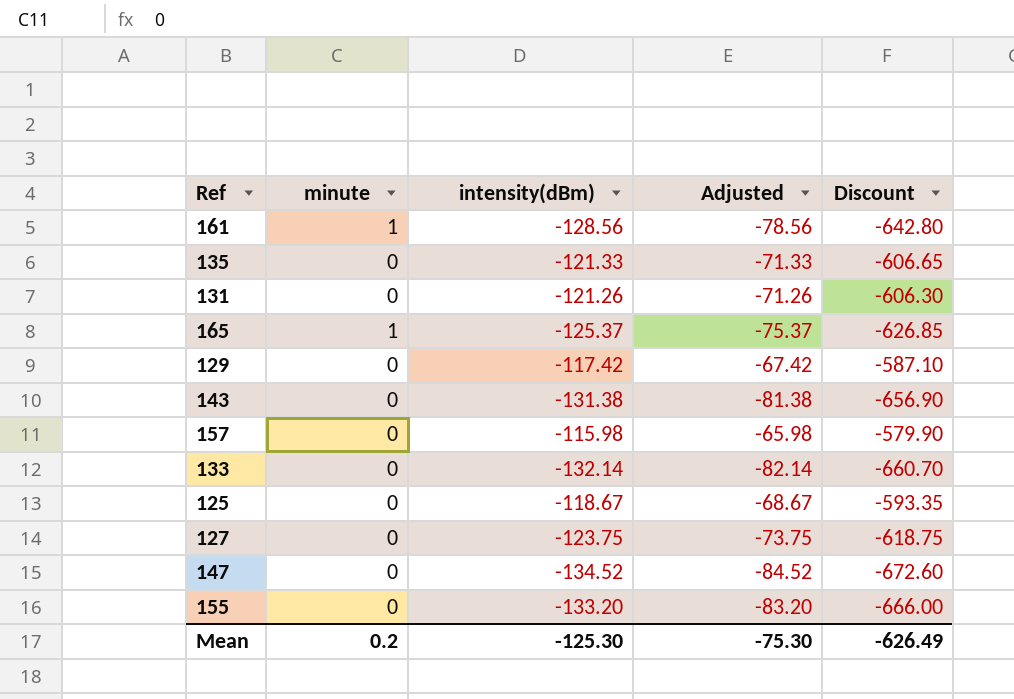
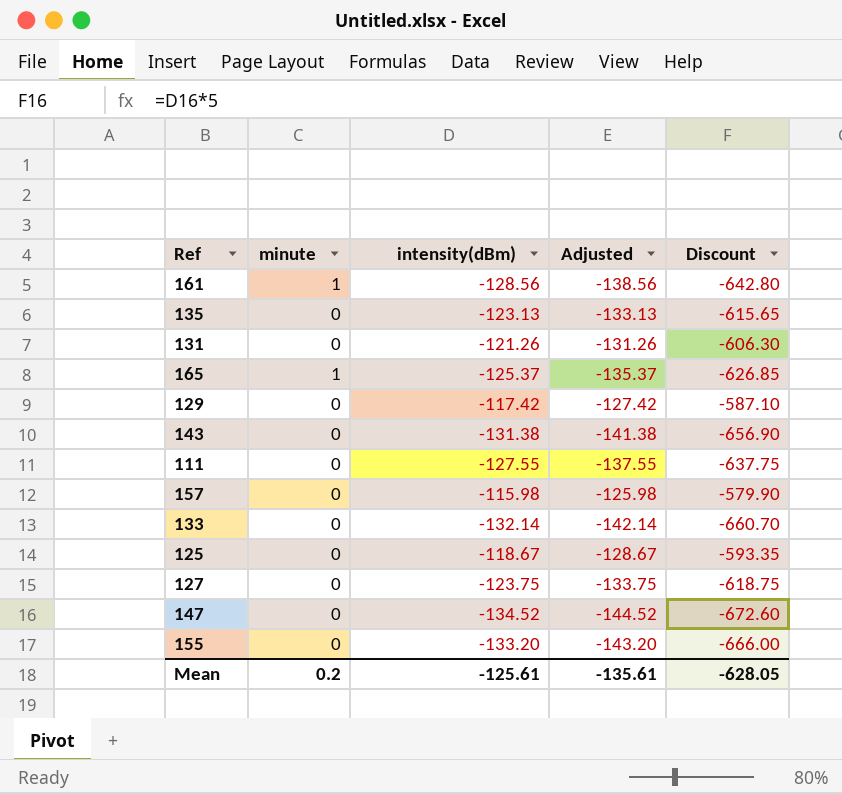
column Adjusted | formula: [intensity(dBm)] + 50 -> [intensity(dBm)] - 10
135 | intensity(dBm): -121.33 -> -123.13
135 | Discount: -606.65 -> -615.65
row 111: none -> 0 | -127.55 | -137.55 | -637.75
Mean | intensity(dBm): -125.30 -> -125.61
Mean | Adjusted: -75.30 -> -135.61
Mean | Discount: -626.49 -> -628.05

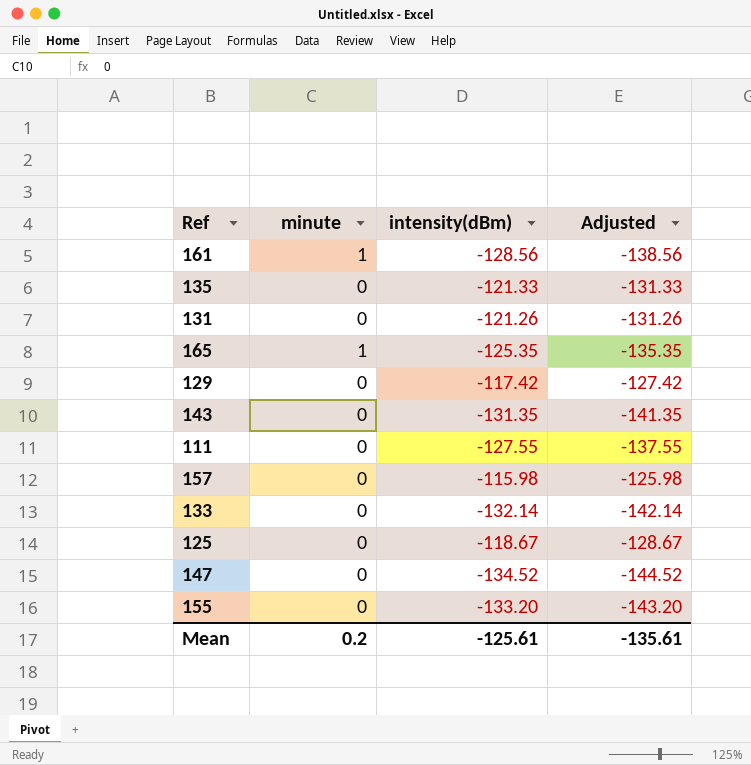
column Discount | formula: [intensity(dBm)] * 5 -> none
row 127: 0 | -123.75 | -133.75 | -618.75 -> none
135 | intensity(dBm): -123.13 -> -121.33
135 | Adjusted: -133.13 -> -131.33
165 | intensity(dBm): -125.37 -> -125.35
165 | Adjusted: -135.37 -> -135.35
143 | intensity(dBm): -131.38 -> -131.35
143 | Adjusted: -141.38 -> -141.35

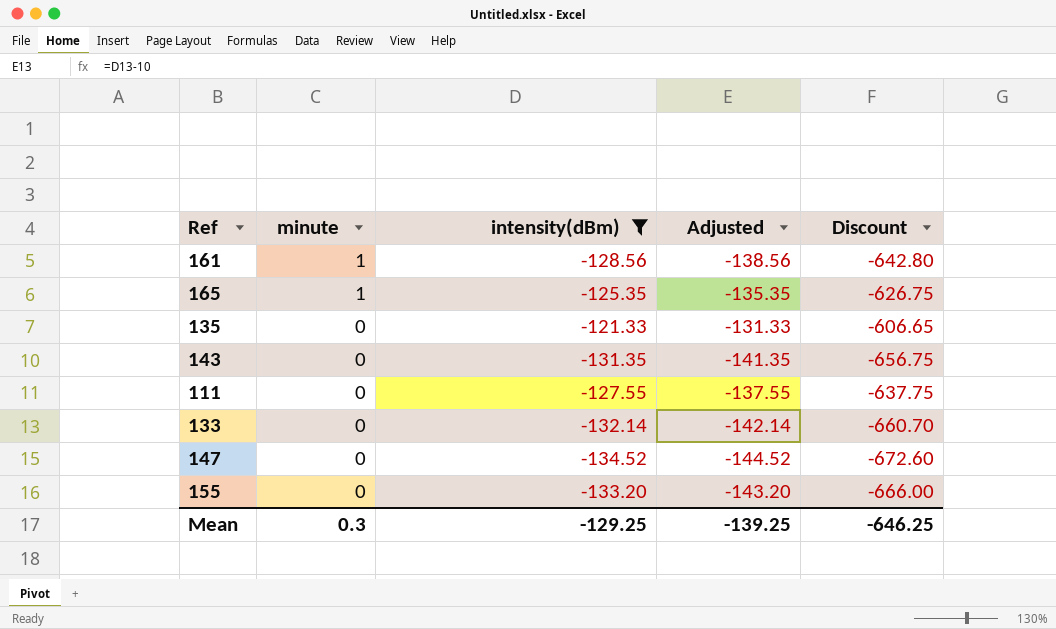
filter: none -> intensity(dBm) <= -121.33
row order: none -> minute descending
column Discount | formula: none -> [intensity(dBm)] * 5
Mean | minute: 0.2 -> 0.3
Mean | intensity(dBm): -125.61 -> -129.25
Mean | Adjusted: -135.61 -> -139.25

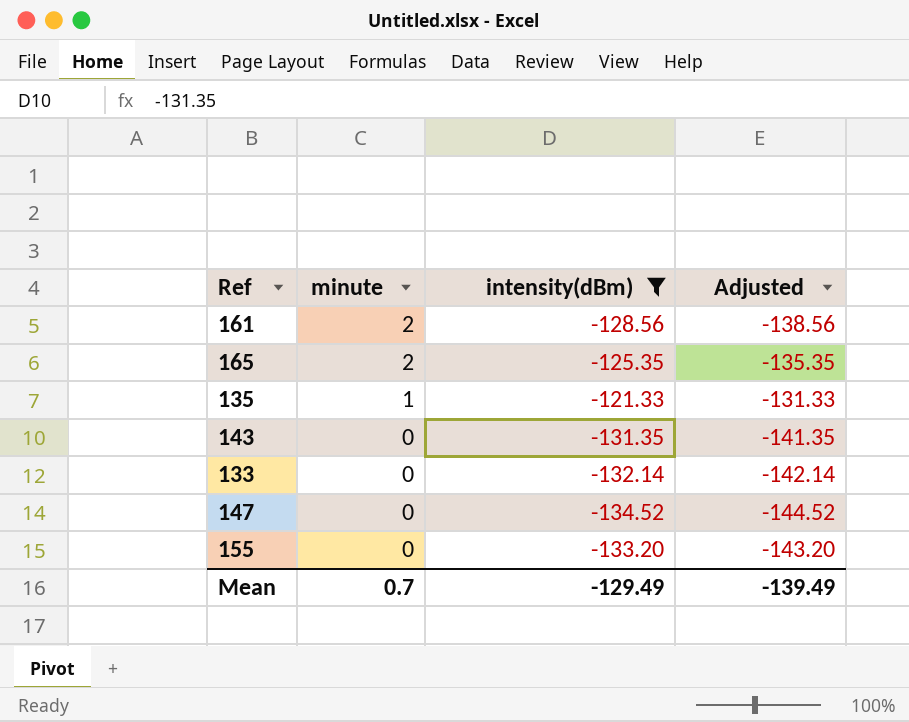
column Discount | formula: [intensity(dBm)] * 5 -> none
row 111: 0 | -127.55 | -137.55 | -637.75 -> none
161 | minute: 1 -> 2
165 | minute: 1 -> 2
135 | minute: 0 -> 1
Mean | minute: 0.3 -> 0.7
Mean | intensity(dBm): -129.25 -> -129.49
Mean | Adjusted: -139.25 -> -139.49

